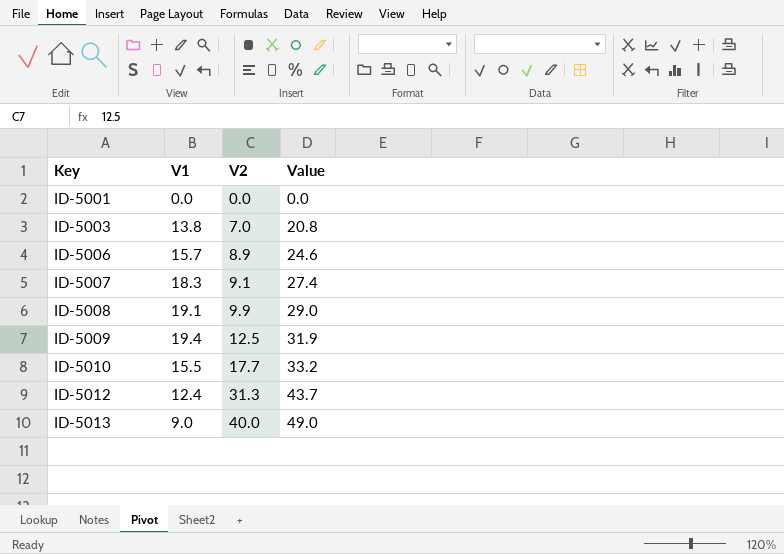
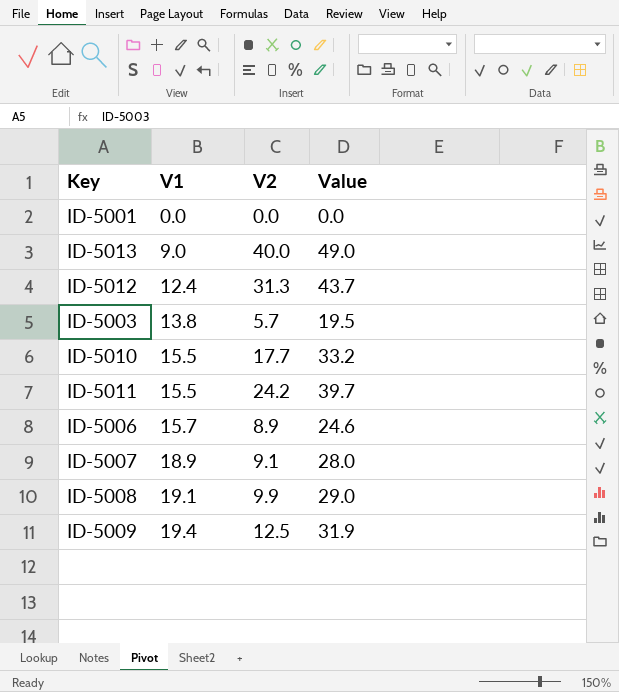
row order: Key ascending -> V1 ascending
ID-5003 | V2: 7.0 -> 5.7
ID-5003 | Value: 20.8 -> 19.5
row ID-5011: none -> 15.5 | 24.2 | 39.7
ID-5007 | V1: 18.3 -> 18.9
ID-5007 | Value: 27.4 -> 28.0

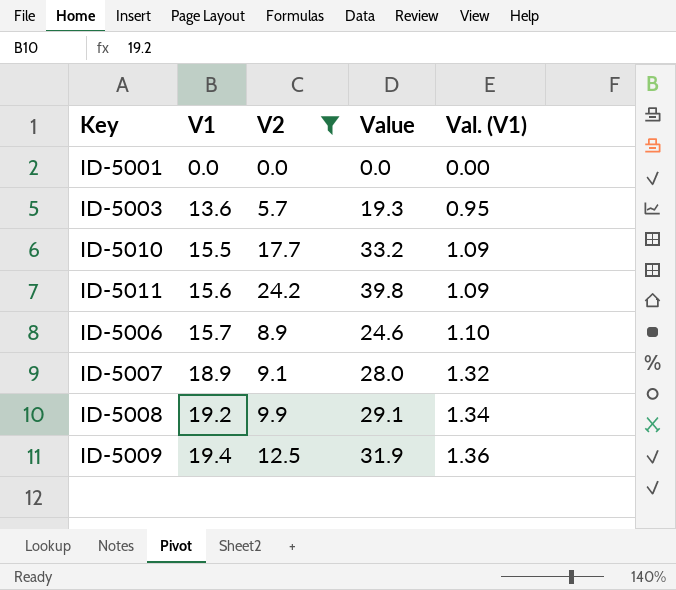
filter: none -> V2 <= 24.2
column Val. (V1) | formula: none -> [V1] * 0.07
ID-5003 | V1: 13.8 -> 13.6
ID-5003 | Value: 19.5 -> 19.3
ID-5011 | V1: 15.5 -> 15.6
ID-5011 | Value: 39.7 -> 39.8
ID-5008 | V1: 19.1 -> 19.2
ID-5008 | Value: 29.0 -> 29.1

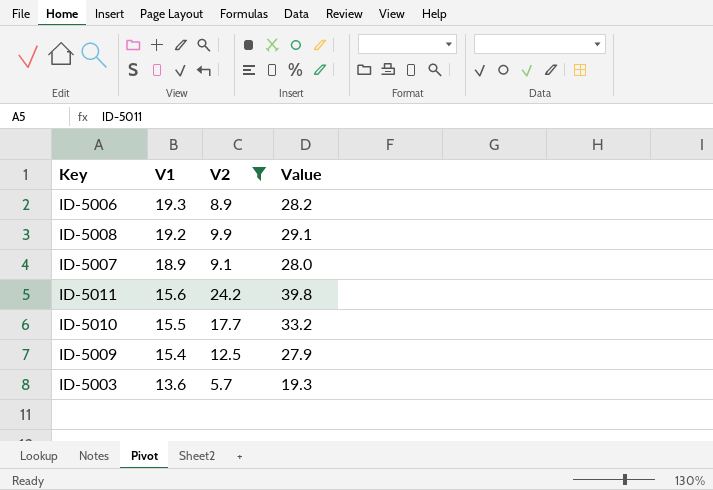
row order: V1 ascending -> V1 descending
column Val. (V1) | formula: [V1] * 0.07 -> none
row ID-5001: 0.0 | 0.0 | 0.0 | 0.00 -> none
ID-5006 | V1: 15.7 -> 19.3
ID-5006 | Value: 24.6 -> 28.2
ID-5009 | V1: 19.4 -> 15.4
ID-5009 | Value: 31.9 -> 27.9

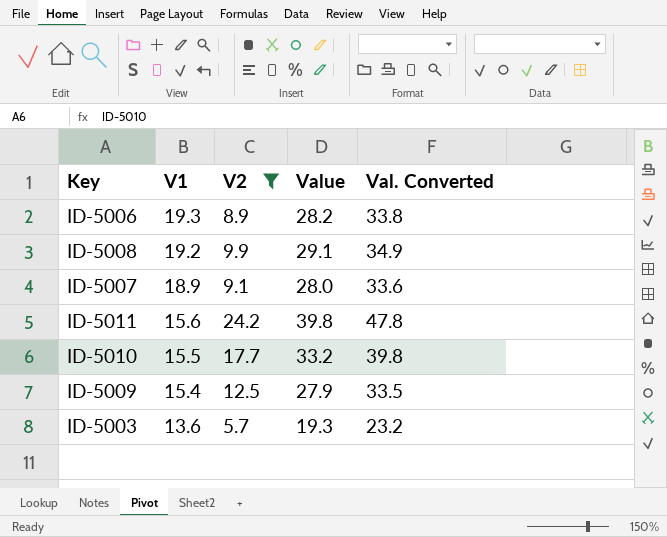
column Val. Converted | formula: none -> [Value] * 1.2

